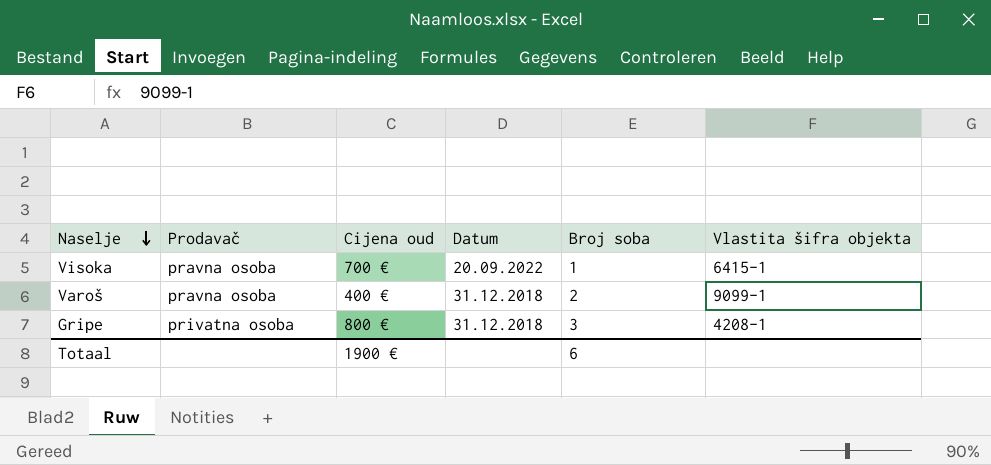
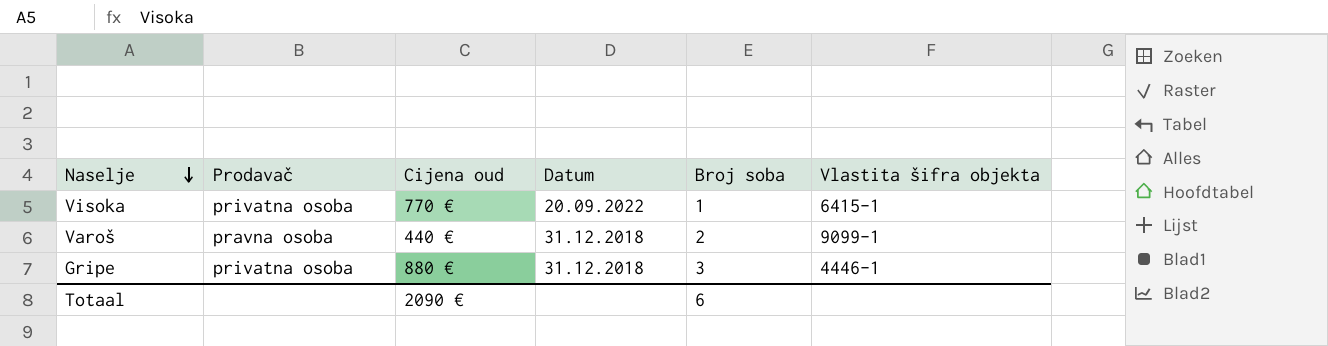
Visoka | Prodavač: pravna osoba -> privatna osoba
Visoka | Cijena oud: 700 € -> 770 €
Varoš | Cijena oud: 400 € -> 440 €
Gripe | Cijena oud: 800 € -> 880 €
Gripe | Vlastita šifra objekta: 4208-1 -> 4446-1
Totaal | Cijena oud: 1900 € -> 2090 €

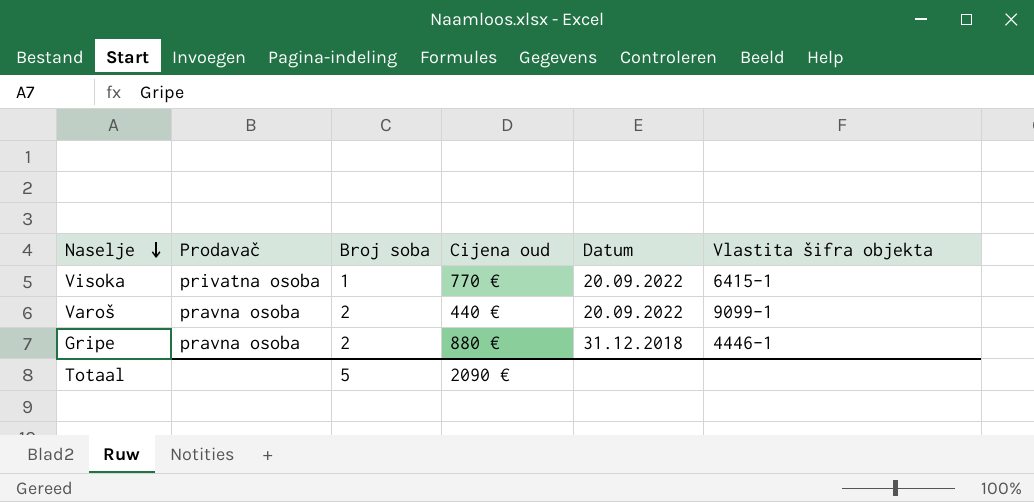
column Broj soba | position: 5 -> 3
Varoš | Datum: 31.12.2018 -> 20.09.2022
Gripe | Prodavač: privatna osoba -> pravna osoba
Gripe | Broj soba: 3 -> 2
Totaal | Broj soba: 6 -> 5

